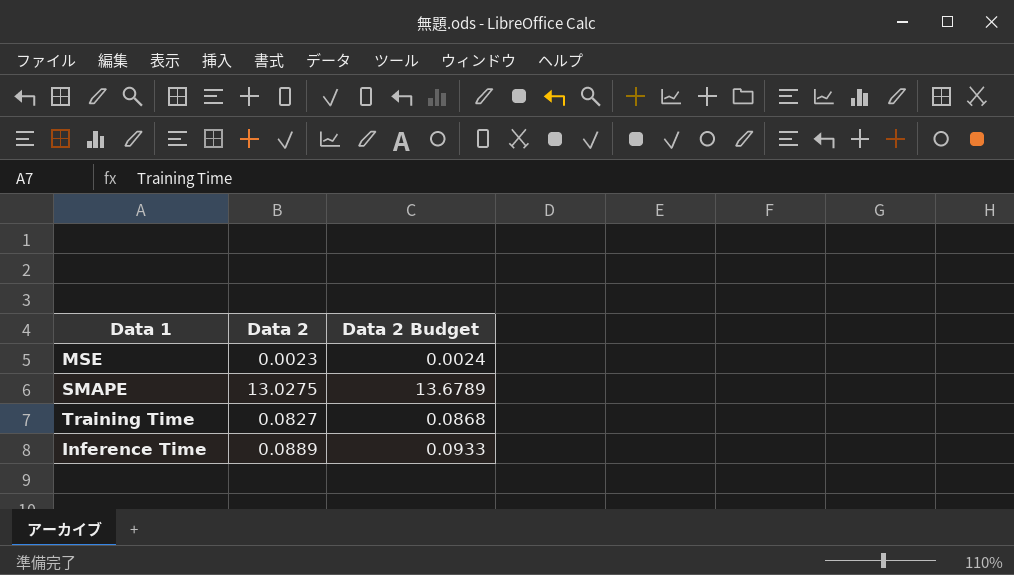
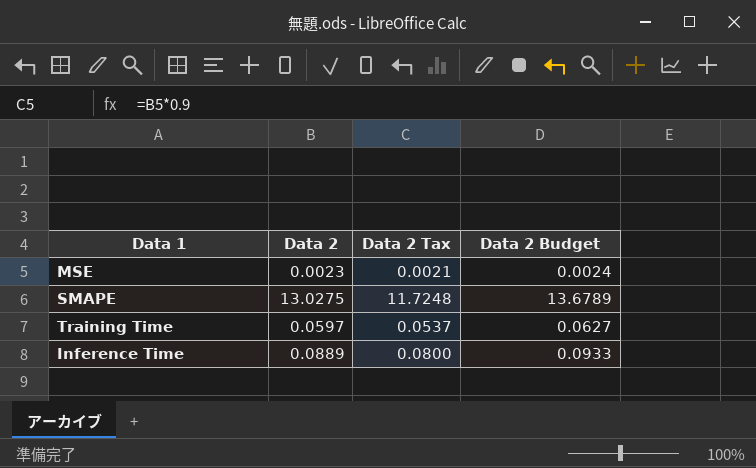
column Data 2 Tax | formula: none -> [Data 2] * 0.9
Training Time | Data 2: 0.0827 -> 0.0597
Training Time | Data 2 Budget: 0.0868 -> 0.0627

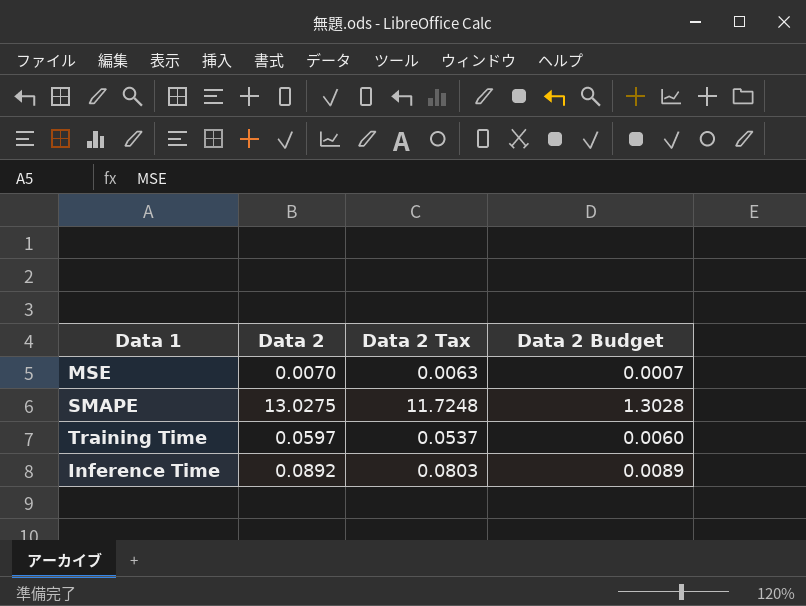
column Data 2 Budget | formula: [Data 2] * 1.05 -> [Data 2] * 0.1
MSE | Data 2: 0.0023 -> 0.0070
MSE | Data 2 Tax: 0.0021 -> 0.0063
Inference Time | Data 2: 0.0889 -> 0.0892
Inference Time | Data 2 Tax: 0.0800 -> 0.0803

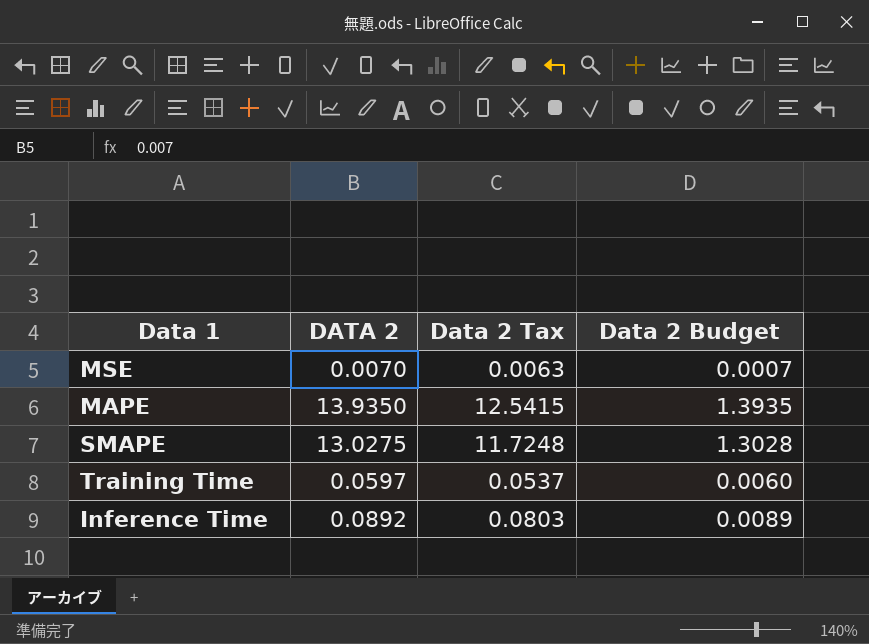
column name: Data 2 -> DATA 2
row MAPE: none -> 13.9350 | 12.5415 | 1.3935

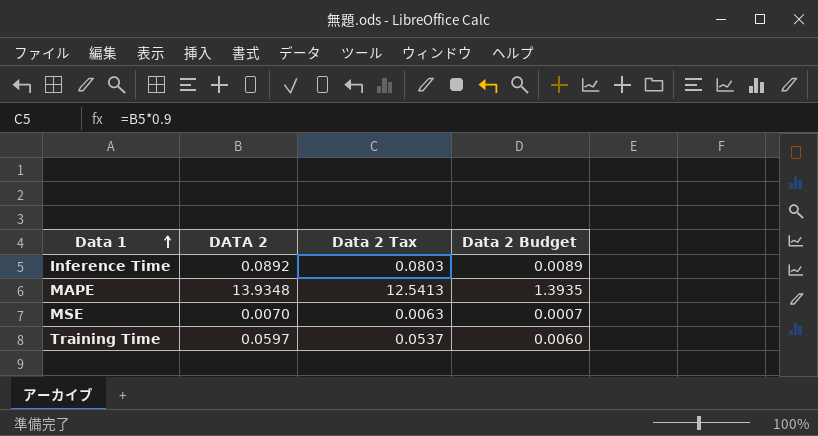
row order: none -> Data 1 ascending
row SMAPE: 13.0275 | 11.7248 | 1.3028 -> none
MAPE | DATA 2: 13.9350 -> 13.9348
MAPE | Data 2 Tax: 12.5415 -> 12.5413

